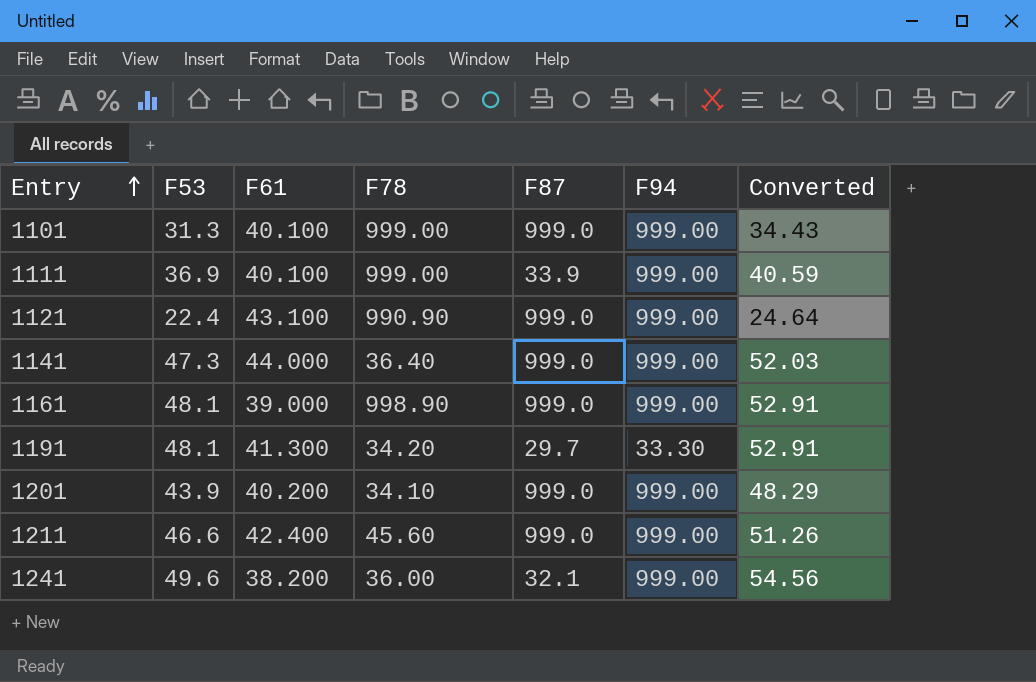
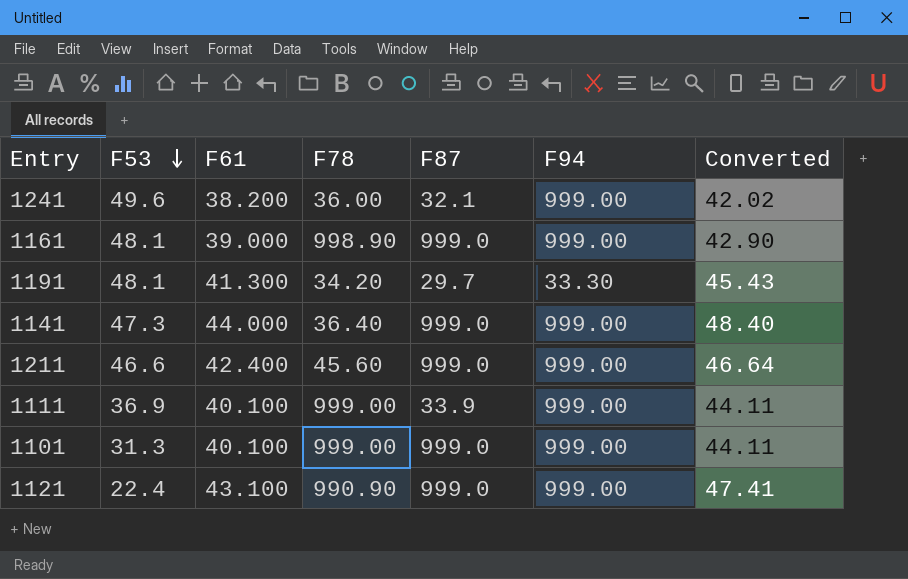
row order: Entry ascending -> F53 descending
column Converted | formula: [F53] * 1.1 -> [F61] * 1.1
row 1201: 43.9 | 40.200 | 34.10 | 999.0 | 999.00 | 48.29 -> none

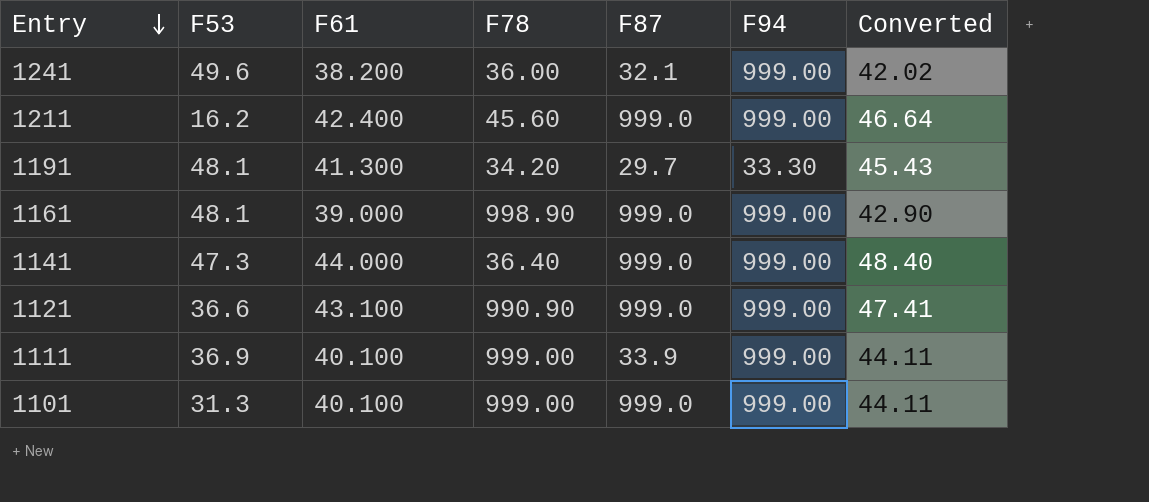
row order: F53 descending -> Entry descending
1211 | F53: 46.6 -> 16.2
1121 | F53: 22.4 -> 36.6

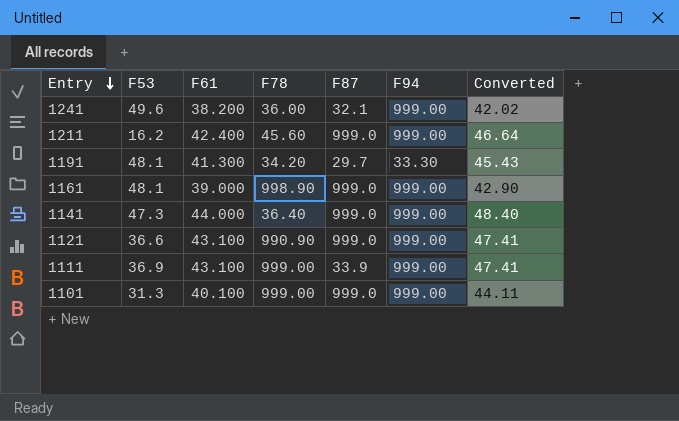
1111 | F61: 40.100 -> 43.100
1111 | Converted: 44.11 -> 47.41

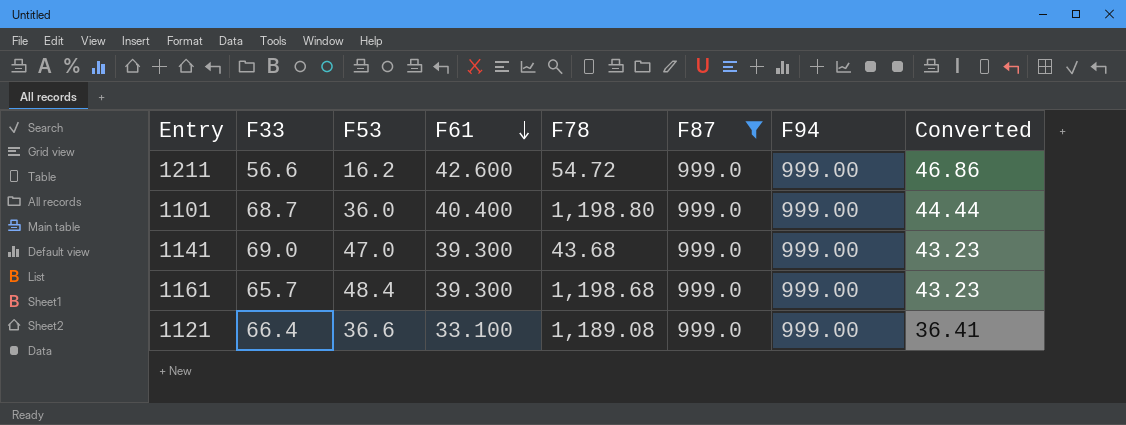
filter: none -> F87 = 999.0
row order: Entry descending -> F61 descending
column F33 | position: none -> 2
1211 | F61: 42.400 -> 42.600
1211 | F78: 45.60 -> 54.72
1211 | Converted: 46.64 -> 46.86
1101 | F53: 31.3 -> 36.0
1101 | F61: 40.100 -> 40.400
1101 | F78: 999.00 -> 1,198.80
1101 | Converted: 44.11 -> 44.44
1141 | F53: 47.3 -> 47.0
1141 | F61: 44.000 -> 39.300
1141 | F78: 36.40 -> 43.68
1141 | Converted: 48.40 -> 43.23
1161 | F53: 48.1 -> 48.4
1161 | F61: 39.000 -> 39.300
1161 | F78: 998.90 -> 1,198.68
1161 | Converted: 42.90 -> 43.23
1121 | F61: 43.100 -> 33.100
1121 | F78: 990.90 -> 1,189.08
1121 | Converted: 47.41 -> 36.41

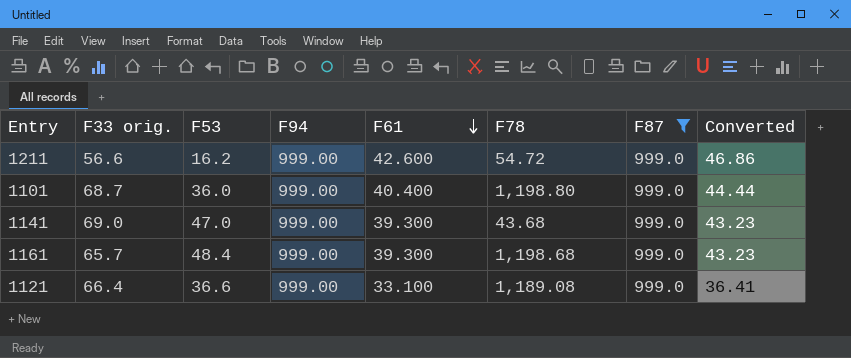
column name: F33 -> F33 orig.
column F94 | position: 7 -> 4

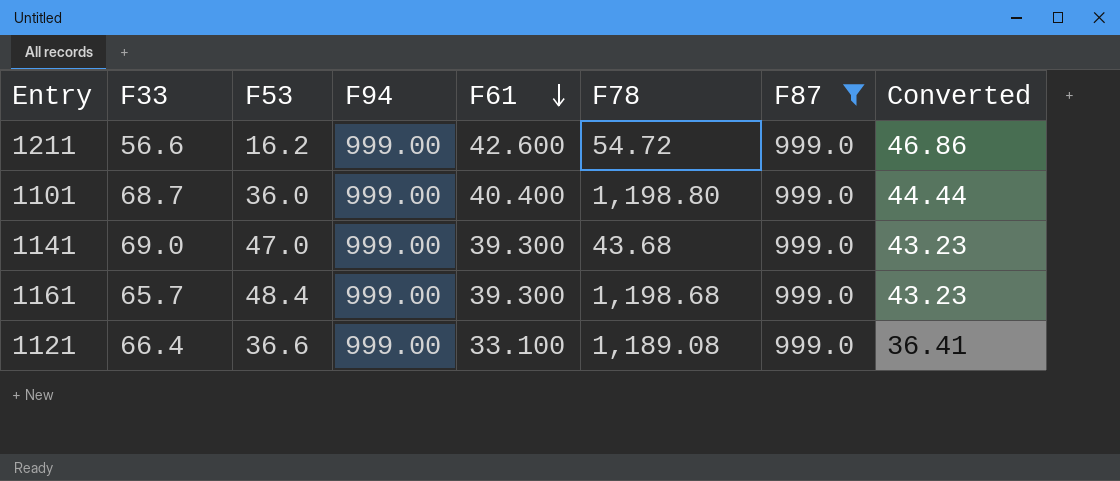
column name: F33 orig. -> F33

